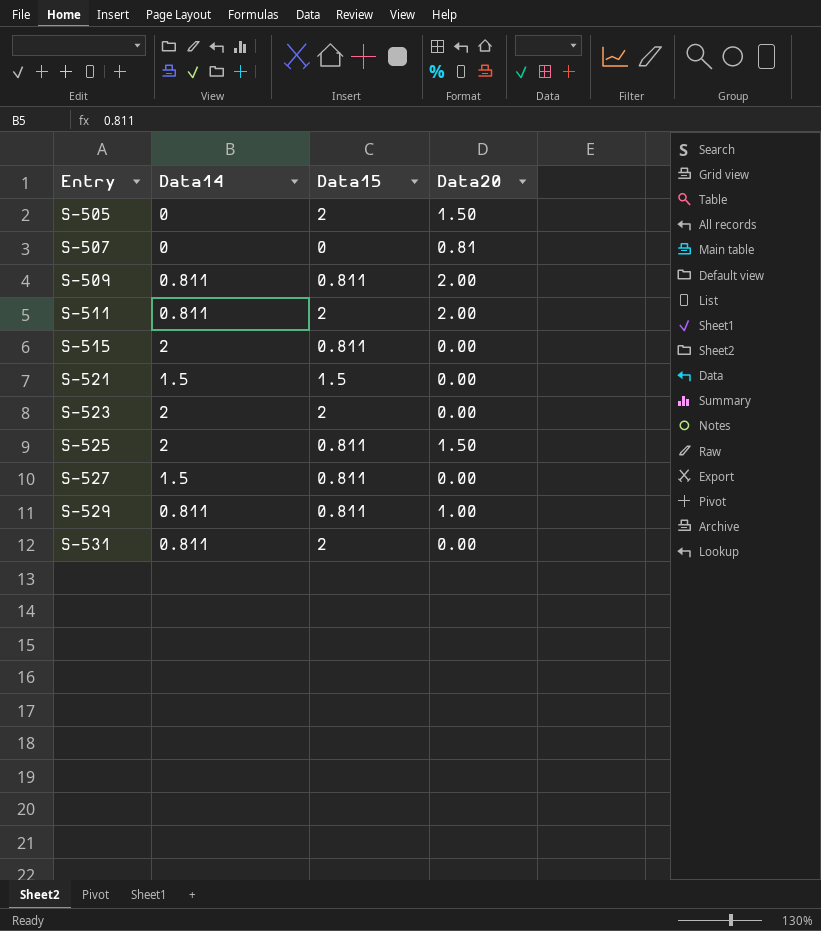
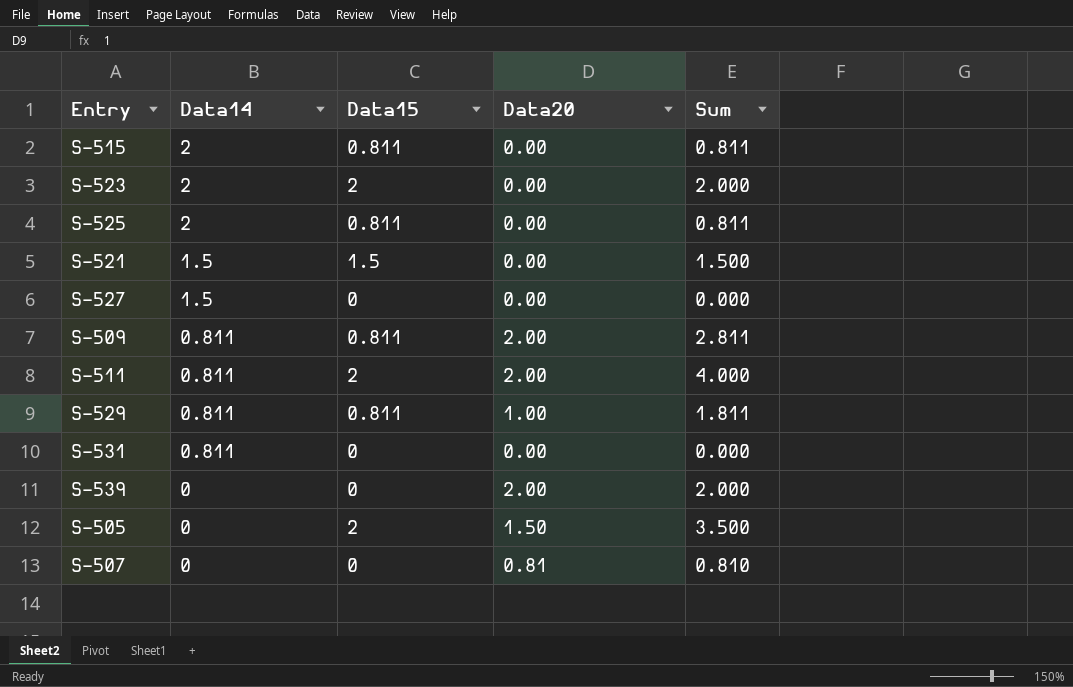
row order: Entry ascending -> Data14 descending
column Sum | formula: none -> [Data15] + [Data20]
S-525 | Data20: 1.50 -> 0.00
S-527 | Data15: 0.811 -> 0
S-531 | Data15: 2 -> 0
row S-539: none -> 0 | 0 | 2.00 | 2.000

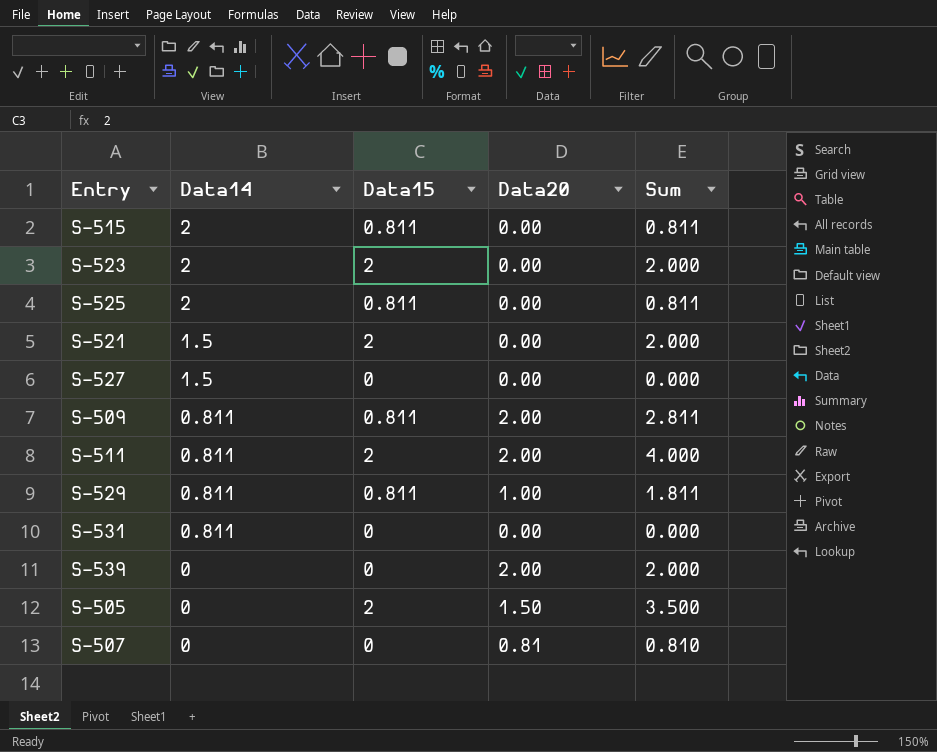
S-521 | Data15: 1.5 -> 2
S-521 | Sum: 1.500 -> 2.000

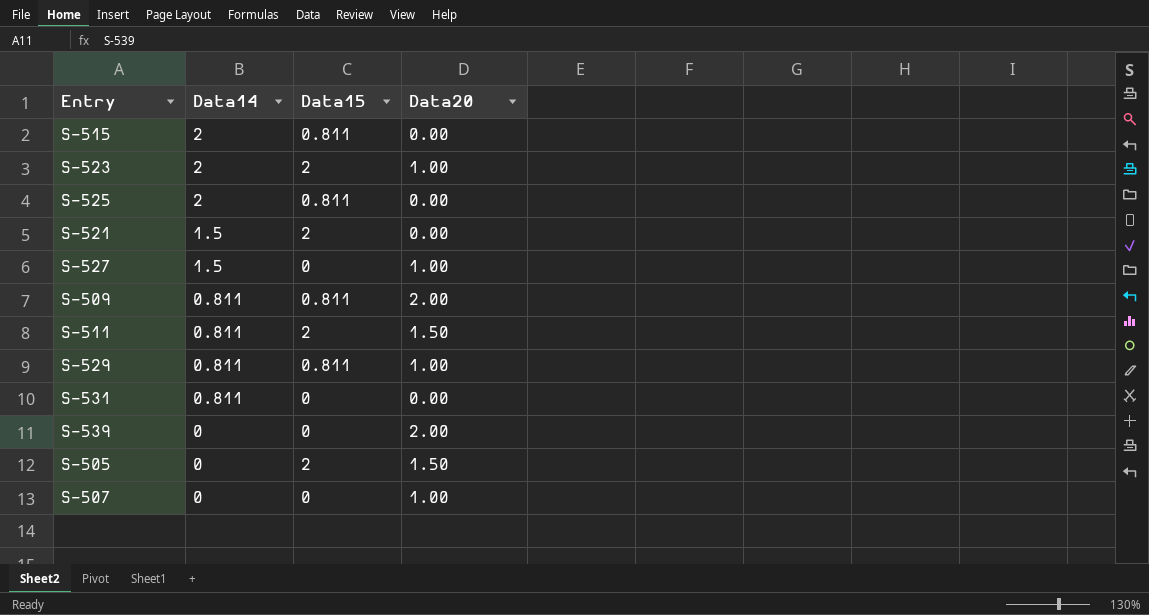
column Sum | formula: [Data15] + [Data20] -> none
S-523 | Data20: 0.00 -> 1.00
S-527 | Data20: 0.00 -> 1.00
S-511 | Data20: 2.00 -> 1.50
S-507 | Data20: 0.81 -> 1.00

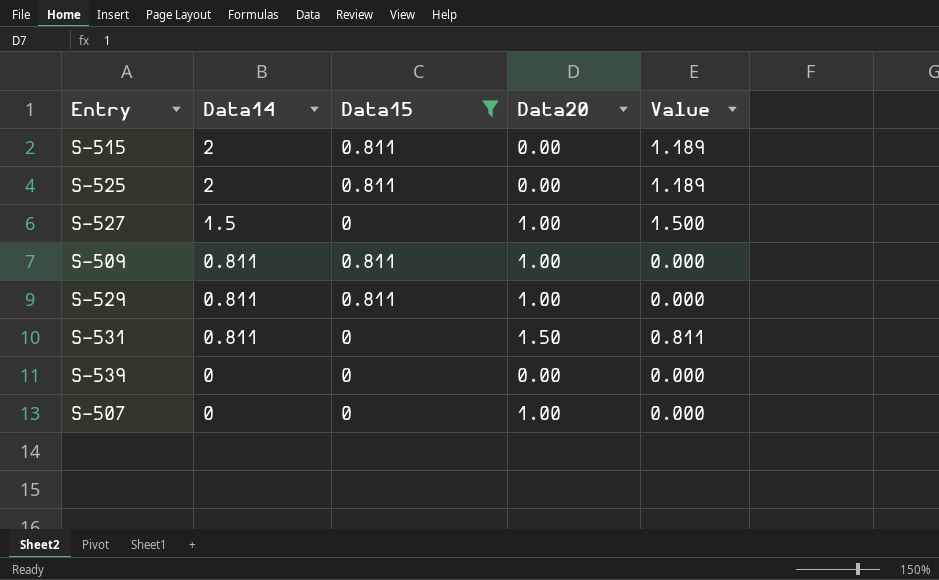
filter: none -> Data15 != 2
column Value | formula: none -> [Data14] - [Data15]
S-509 | Data20: 2.00 -> 1.00
S-531 | Data20: 0.00 -> 1.50
S-539 | Data20: 2.00 -> 0.00

